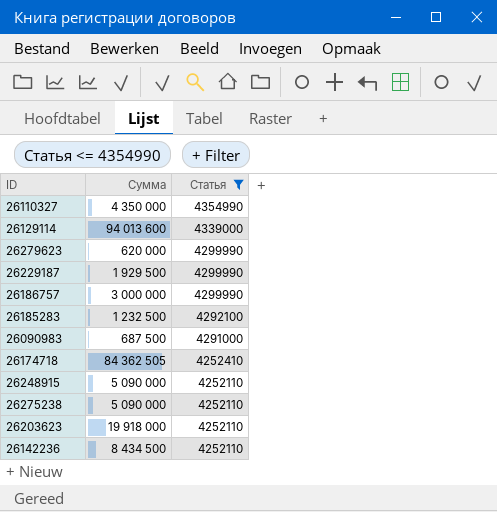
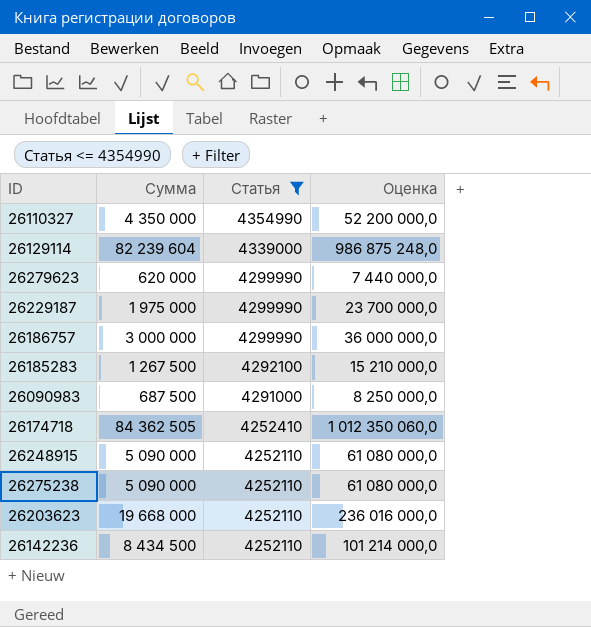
column Оценка | formula: none -> [Сумма] * 12
26129114 | Сумма: 94 013 600 -> 82 239 604
26229187 | Сумма: 1 929 500 -> 1 975 000
26185283 | Сумма: 1 232 500 -> 1 267 500
26203623 | Сумма: 19 918 000 -> 19 668 000

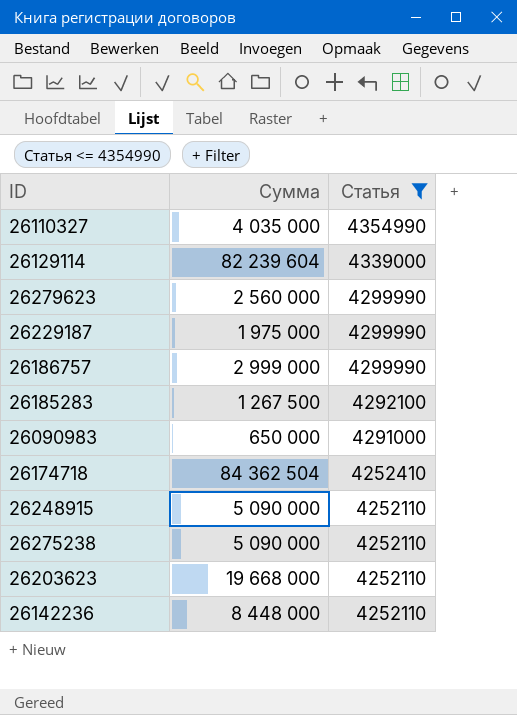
column Оценка | formula: [Сумма] * 12 -> none
26110327 | Сумма: 4 350 000 -> 4 035 000
26279623 | Сумма: 620 000 -> 2 560 000
26186757 | Сумма: 3 000 000 -> 2 999 000
26090983 | Сумма: 687 500 -> 650 000
26174718 | Сумма: 84 362 505 -> 84 362 504
26142236 | Сумма: 8 434 500 -> 8 448 000

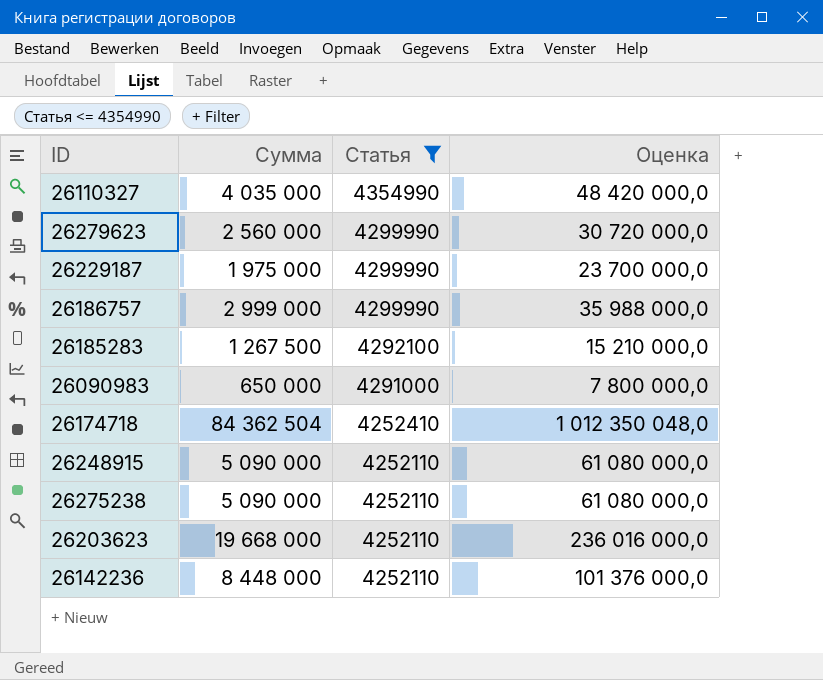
column Оценка | formula: none -> [Сумма] * 12
row 26129114: 82 239 604 | 4339000 -> none

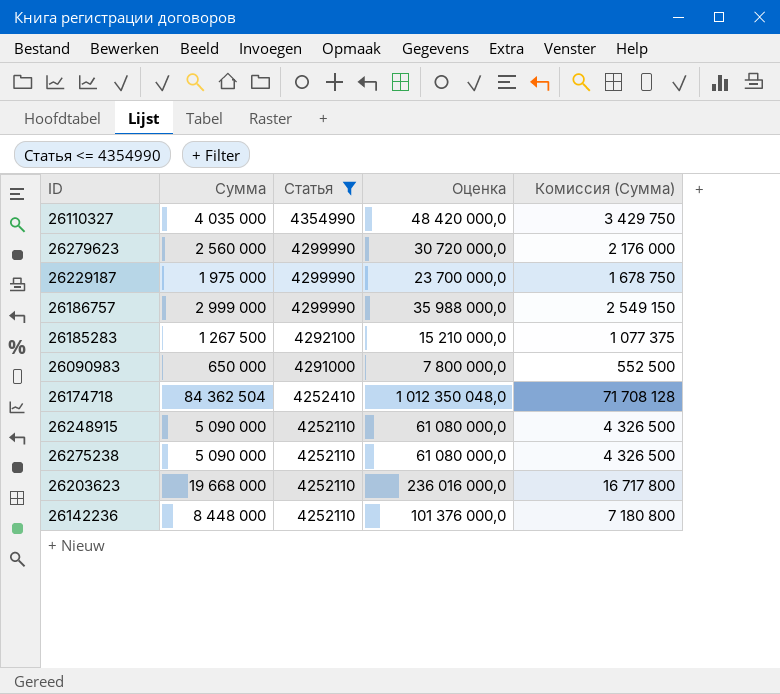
column Комиссия (Сумма) | formula: none -> [Сумма] * 0,85

